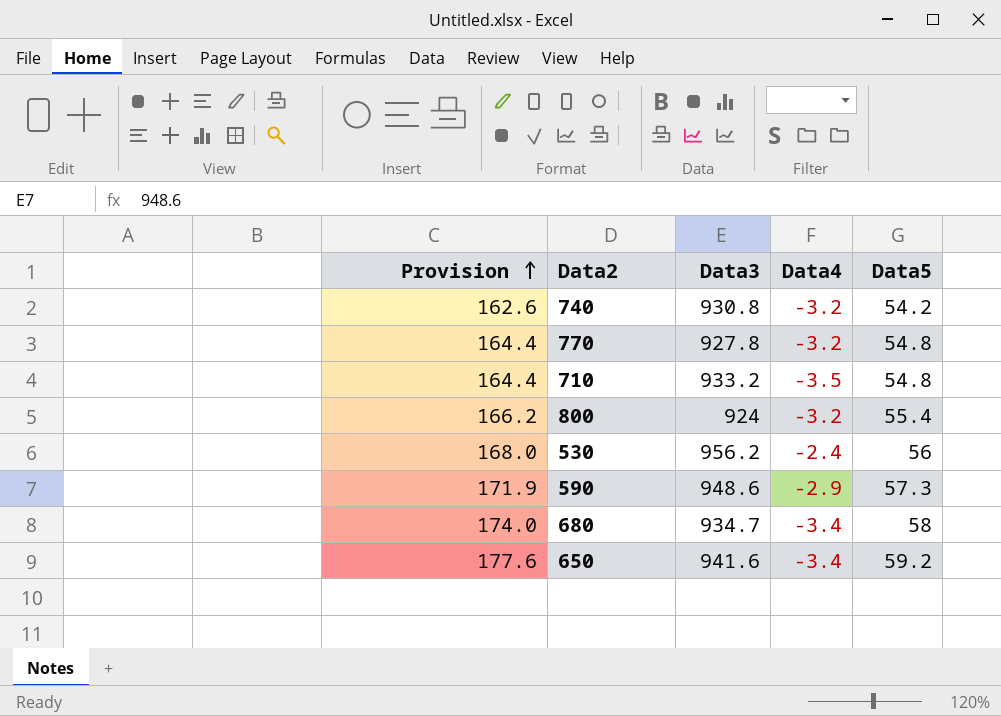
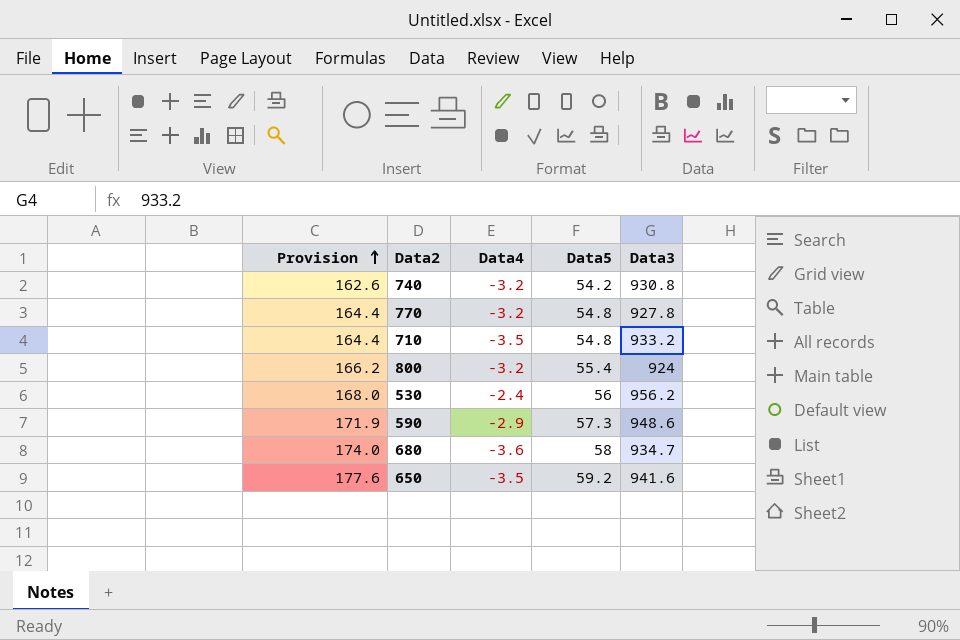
column Data3 | position: 3 -> 5
680 | Data4: -3.4 -> -3.6
650 | Data4: -3.4 -> -3.5

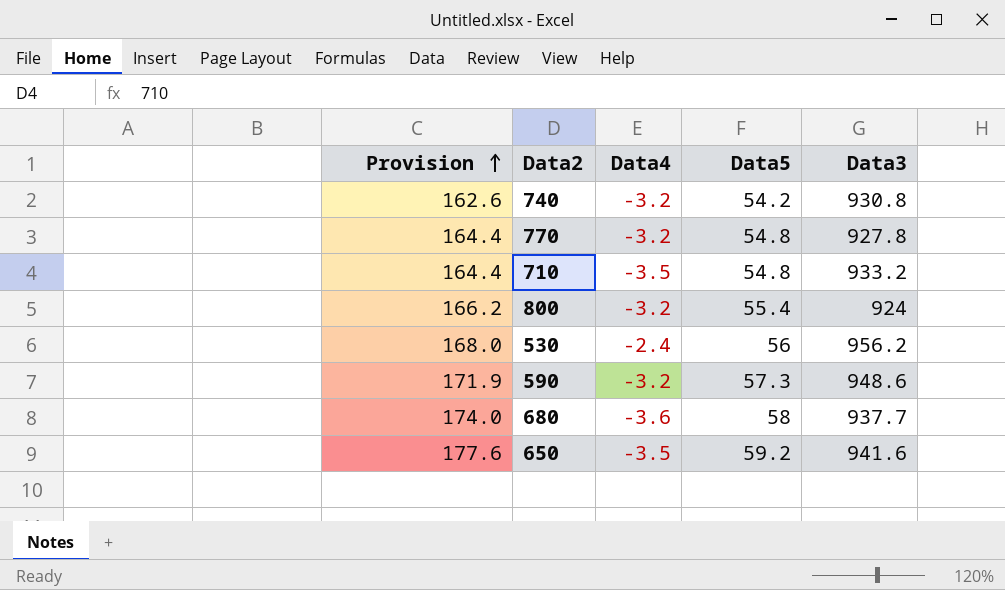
590 | Data4: -2.9 -> -3.2
680 | Data3: 934.7 -> 937.7

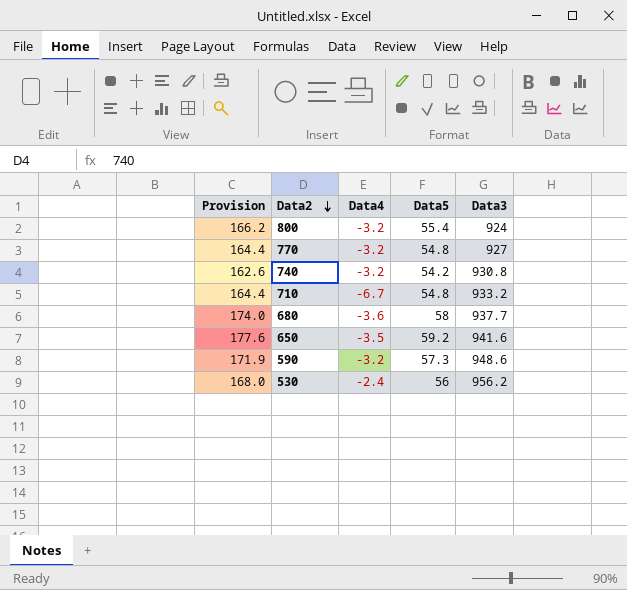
row order: Provision ascending -> Data2 descending
770 | Data3: 927.8 -> 927
710 | Data4: -3.5 -> -6.7

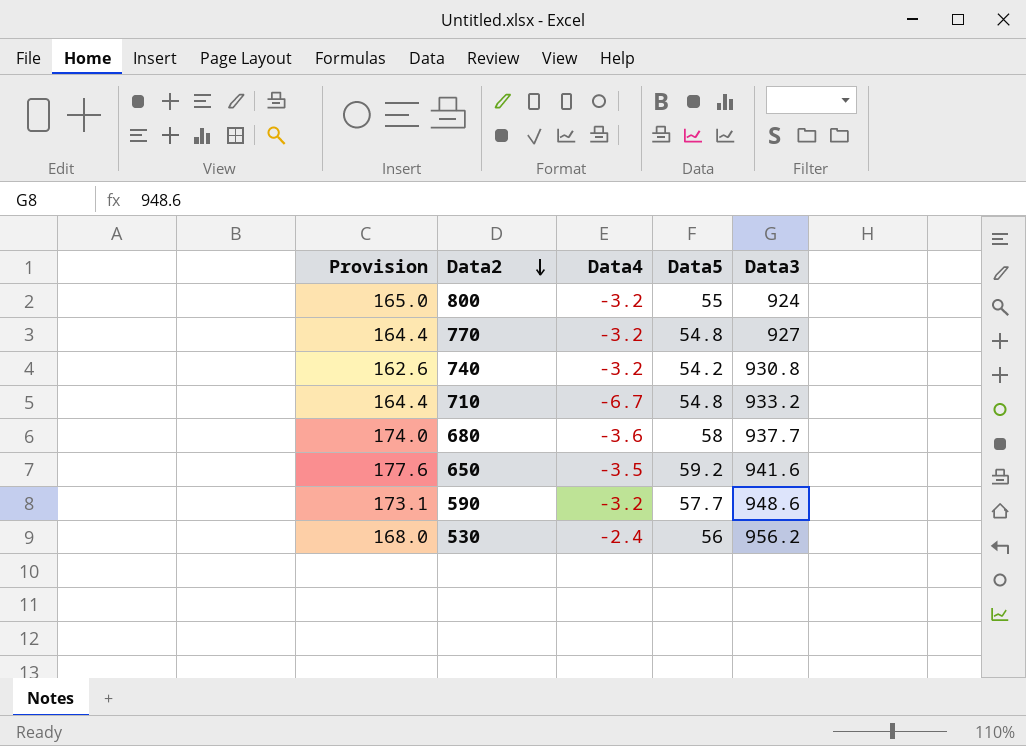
800 | Provision: 166.2 -> 165.0
800 | Data5: 55.4 -> 55
590 | Provision: 171.9 -> 173.1
590 | Data5: 57.3 -> 57.7

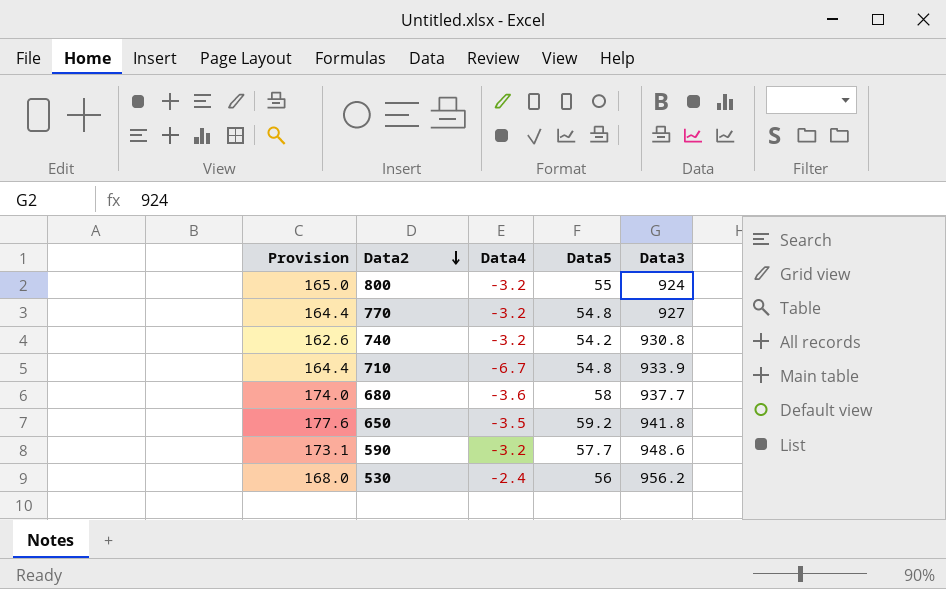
710 | Data3: 933.2 -> 933.9
650 | Data3: 941.6 -> 941.8

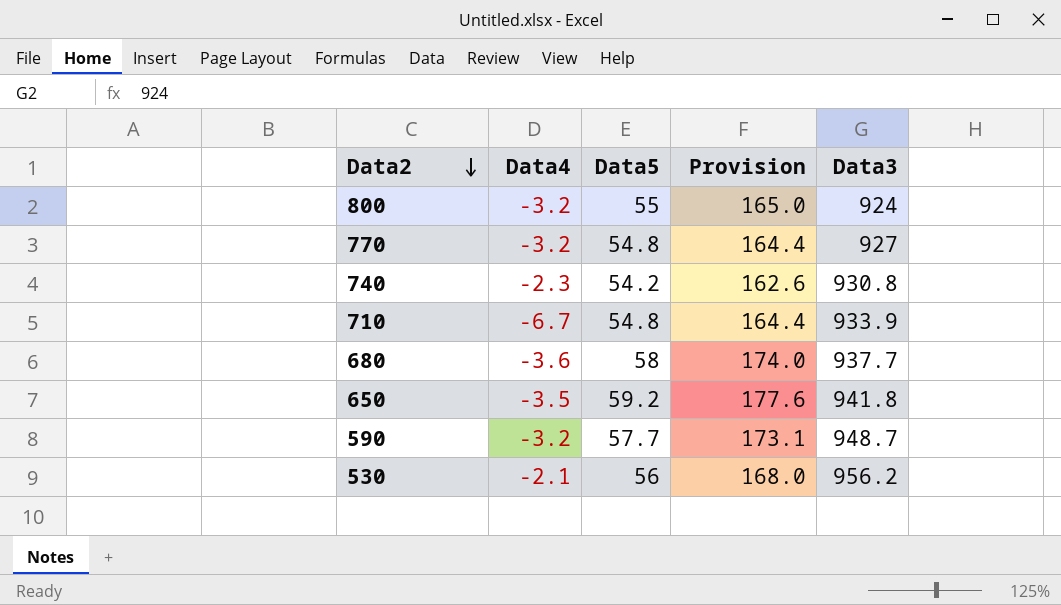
column Provision | position: 1 -> 4
740 | Data4: -3.2 -> -2.3
590 | Data3: 948.6 -> 948.7
530 | Data4: -2.4 -> -2.1

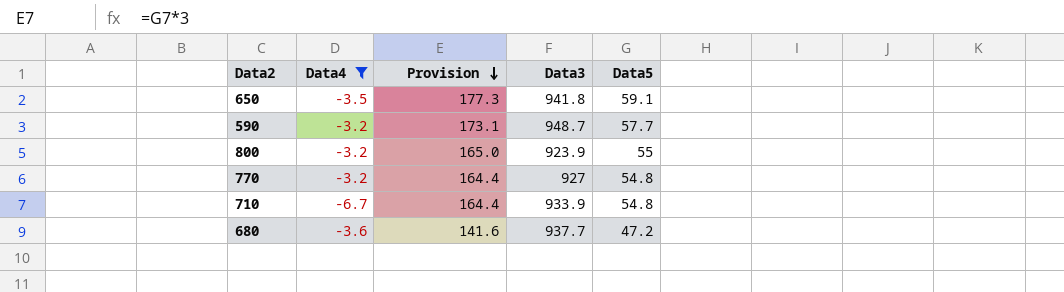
filter: none -> Data4 <= -3.2
row order: Data2 descending -> Provision descending
column Data5 | position: 3 -> 5
650 | Provision: 177.6 -> 177.3
650 | Data5: 59.2 -> 59.1
800 | Data3: 924 -> 923.9
680 | Provision: 174.0 -> 141.6
680 | Data5: 58 -> 47.2

